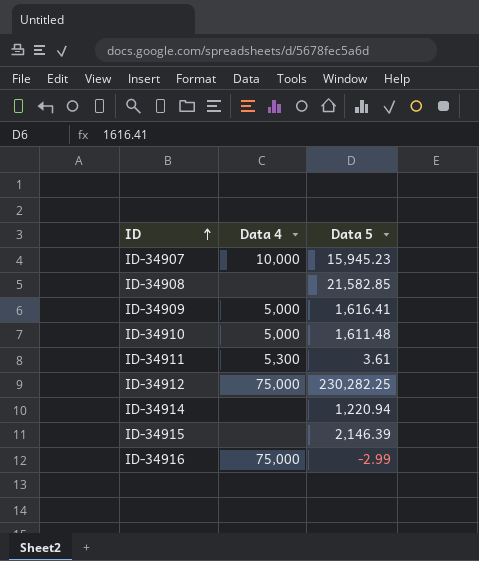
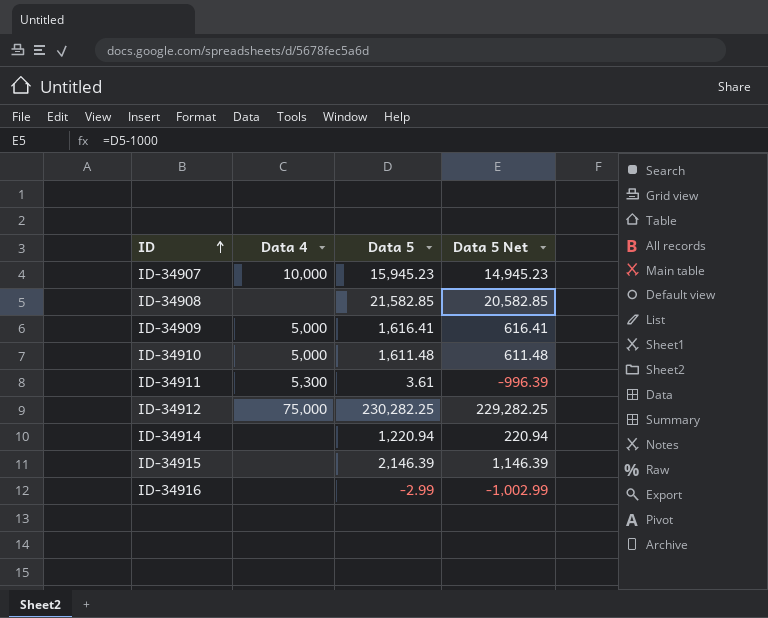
column Data 5 Net | formula: none -> [Data 5] - 1000
ID-34916 | Data 4: 75,000 -> none

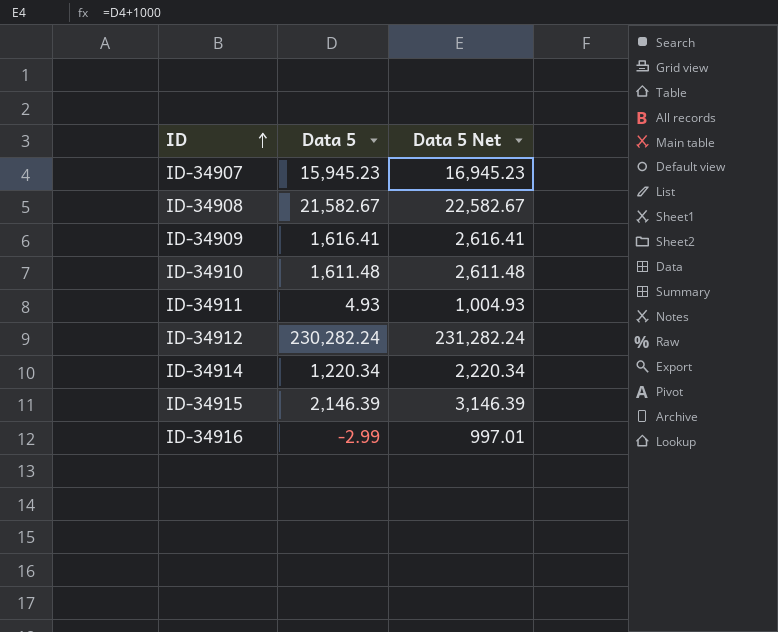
column Data 4 | position: 2 -> none
column Data 5 Net | formula: [Data 5] - 1000 -> [Data 5] + 1000
ID-34908 | Data 5: 21,582.85 -> 21,582.67
ID-34911 | Data 5: 3.61 -> 4.93
ID-34912 | Data 5: 230,282.25 -> 230,282.24
ID-34914 | Data 5: 1,220.94 -> 1,220.34

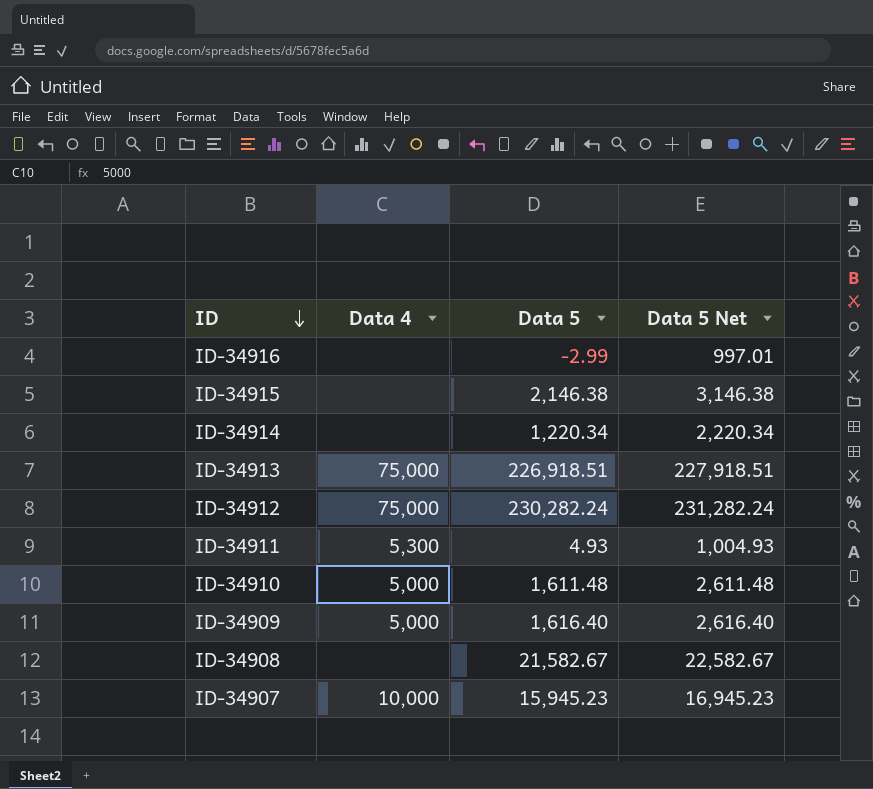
row order: ID ascending -> ID descending
column Data 4 | position: none -> 2
ID-34915 | Data 5: 2,146.39 -> 2,146.38
ID-34915 | Data 5 Net: 3,146.39 -> 3,146.38
row ID-34913: none -> 75,000 | 226,918.51 | 227,918.51
ID-34909 | Data 5: 1,616.41 -> 1,616.40
ID-34909 | Data 5 Net: 2,616.41 -> 2,616.40

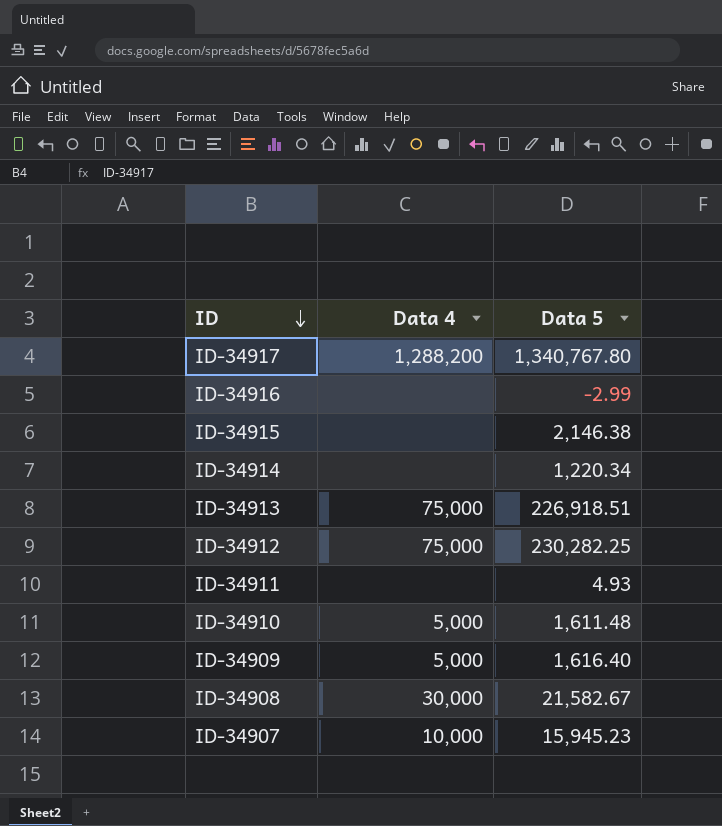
column Data 5 Net | formula: [Data 5] + 1000 -> none
row ID-34917: none -> 1,288,200 | 1,340,767.80
ID-34912 | Data 5: 230,282.24 -> 230,282.25
ID-34911 | Data 4: 5,300 -> none
ID-34908 | Data 4: none -> 30,000

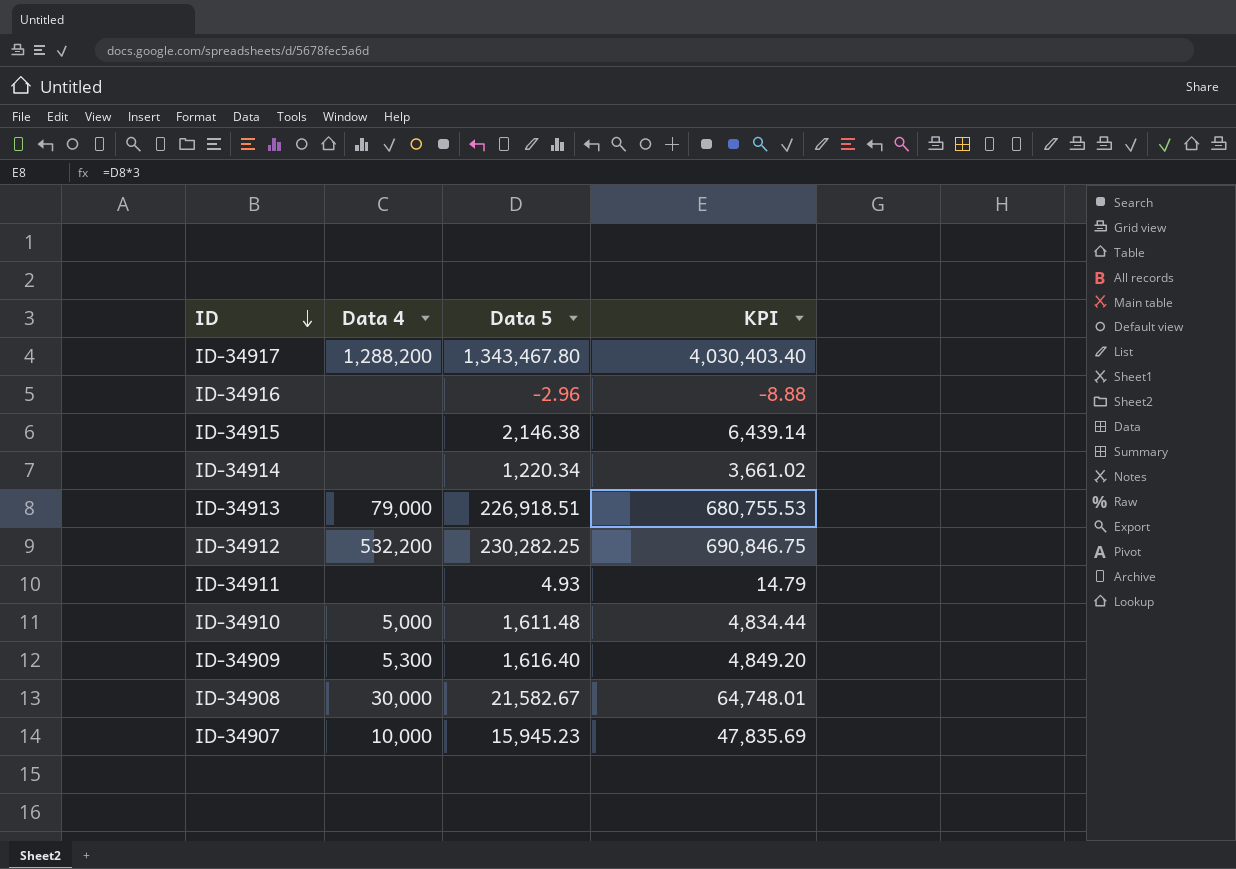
column KPI | formula: none -> [Data 5] * 3
ID-34917 | Data 5: 1,340,767.80 -> 1,343,467.80
ID-34916 | Data 5: -2.99 -> -2.96
ID-34913 | Data 4: 75,000 -> 79,000
ID-34912 | Data 4: 75,000 -> 532,200
ID-34909 | Data 4: 5,000 -> 5,300

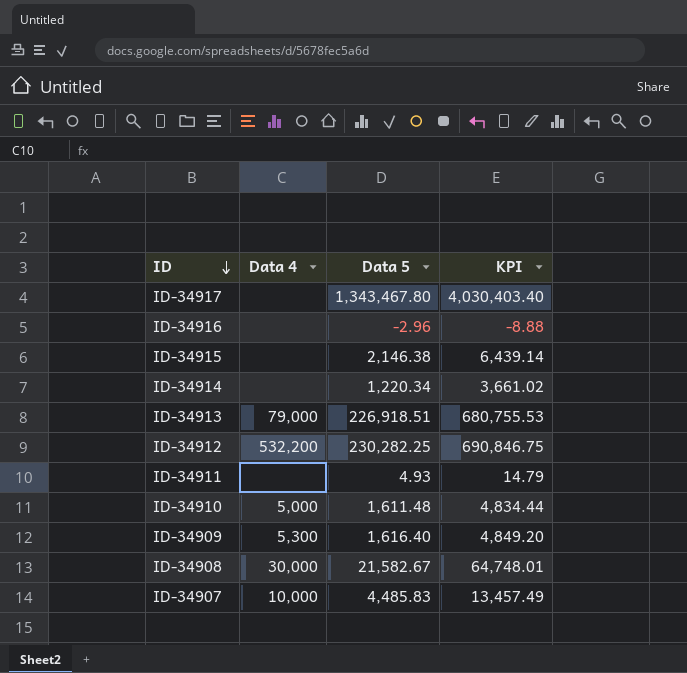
ID-34917 | Data 4: 1,288,200 -> none
ID-34907 | Data 5: 15,945.23 -> 4,485.83
ID-34907 | KPI: 47,835.69 -> 13,457.49

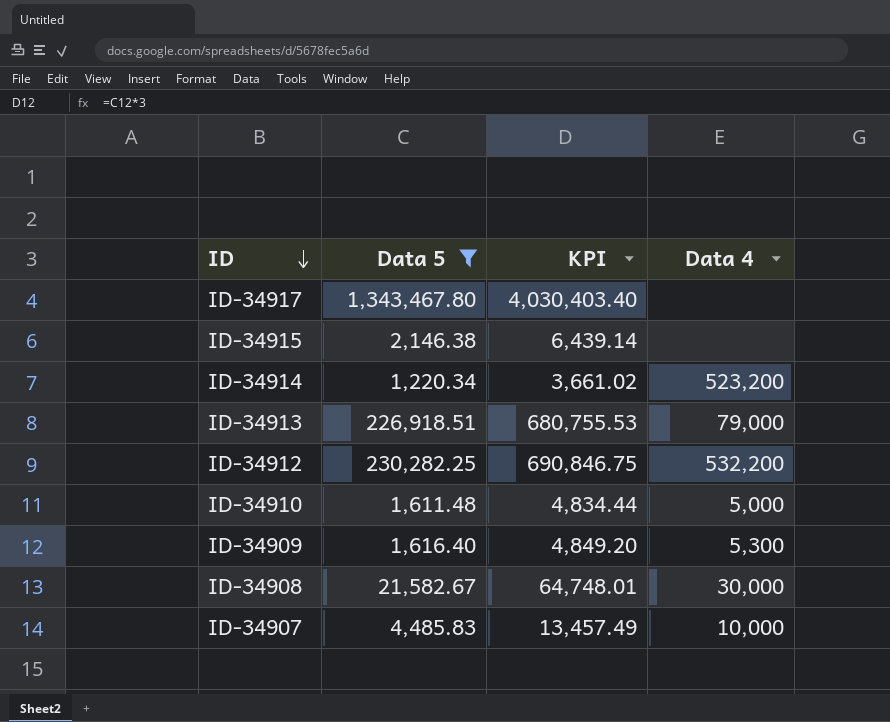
filter: none -> Data 5 >= 1,220.34
column Data 4 | position: 2 -> 4
ID-34914 | Data 4: none -> 523,200

